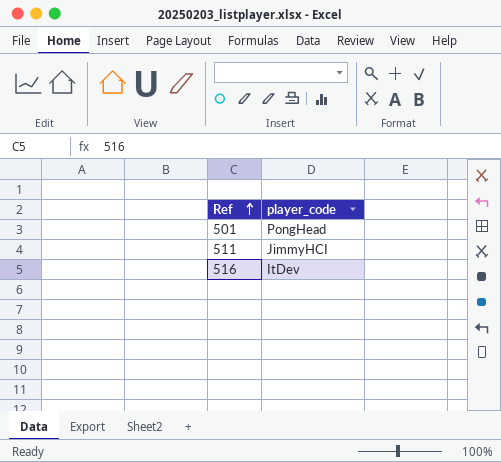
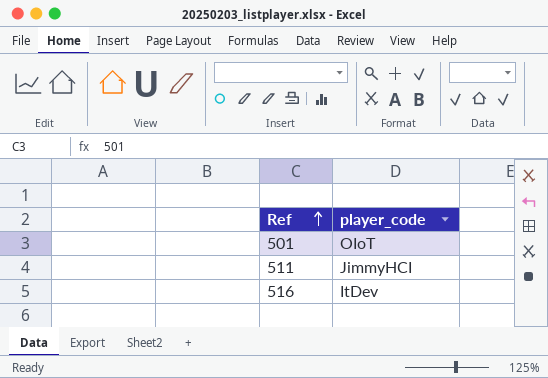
501 | player_code: PongHead -> OIoT

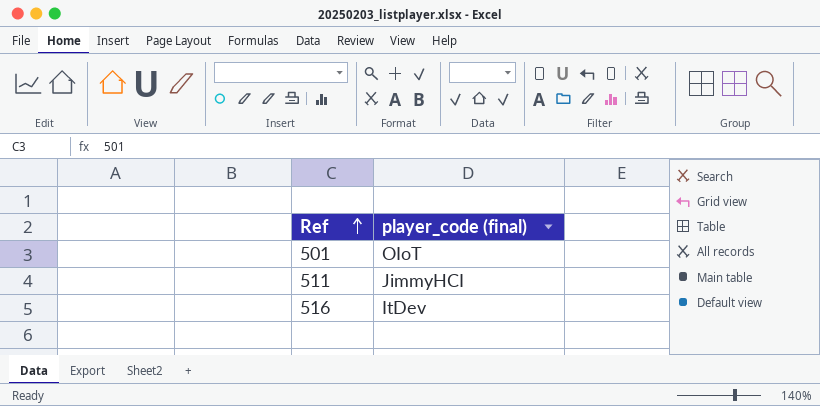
column name: player_code -> player_code (final)

